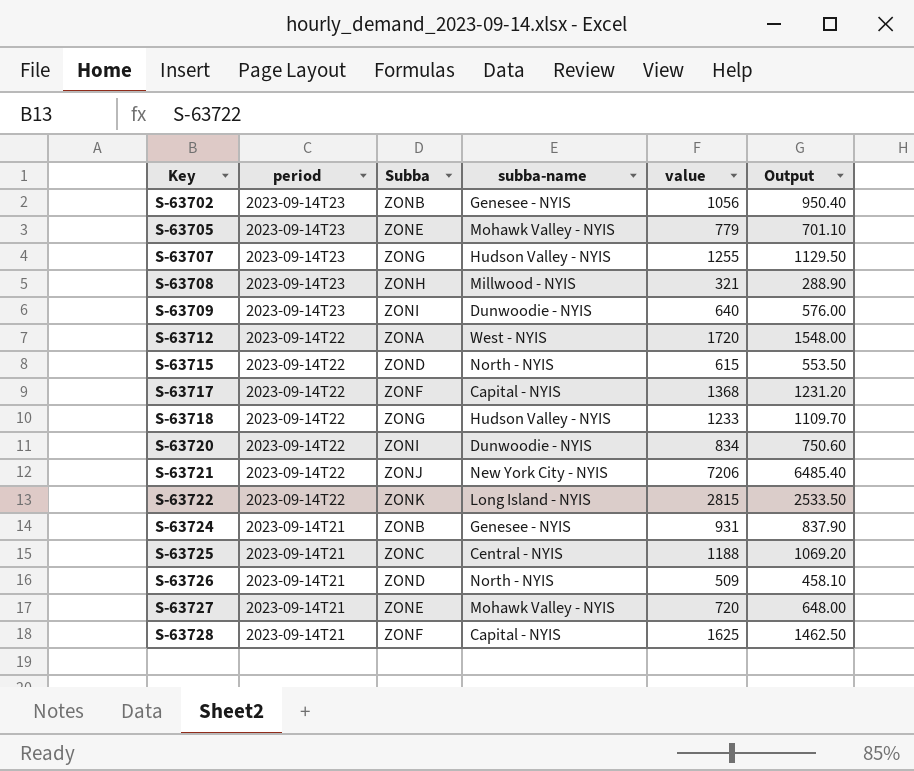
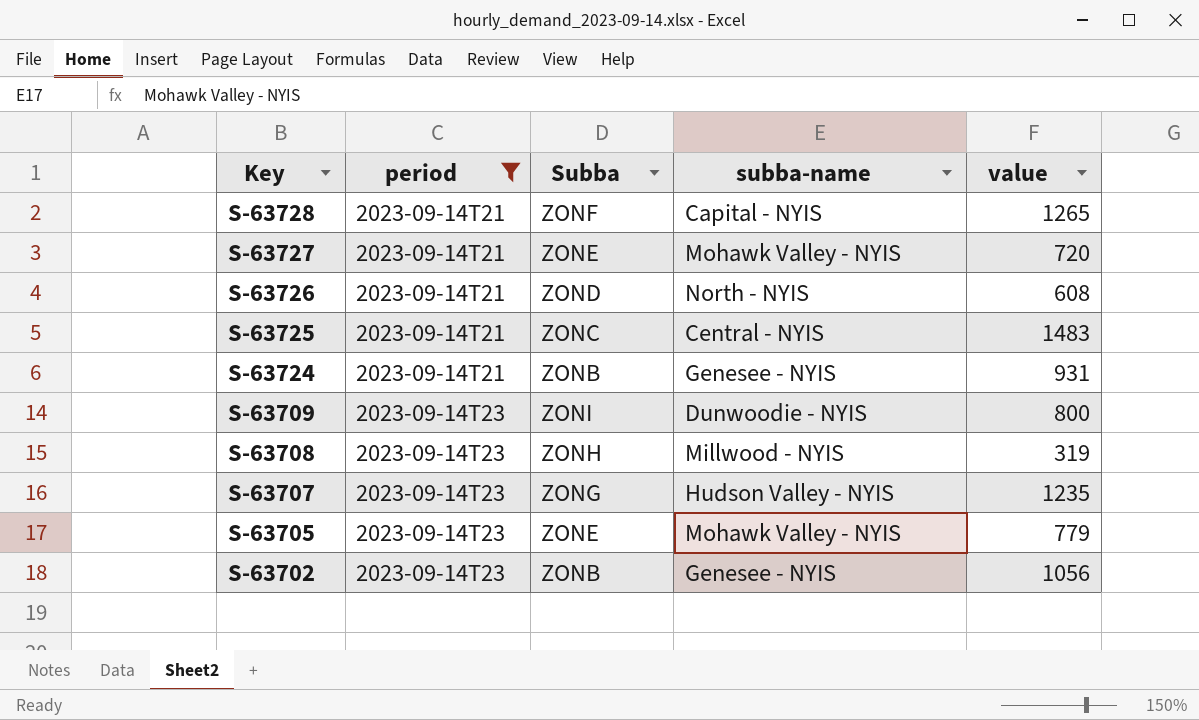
filter: none -> period != 2023-09-14T22
row order: Key ascending -> Key descending
column Output | formula: [value] * 0.9 -> none
S-63728 | value: 1625 -> 1265
S-63726 | value: 509 -> 608
S-63725 | value: 1188 -> 1483
S-63709 | value: 640 -> 800
S-63708 | value: 321 -> 319
S-63707 | value: 1255 -> 1235

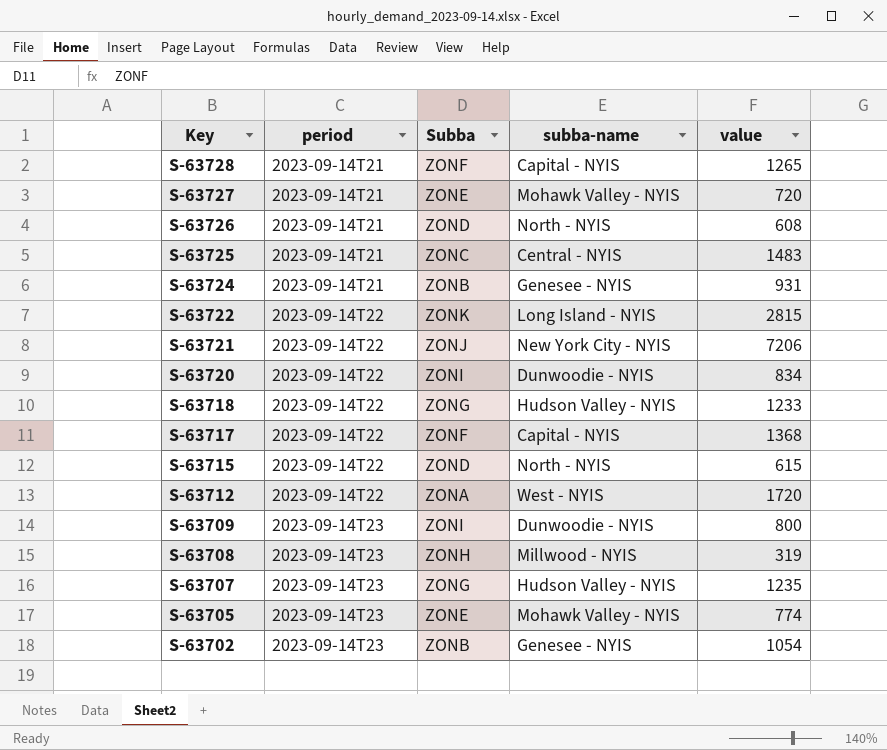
filter: period != 2023-09-14T22 -> none
S-63705 | value: 779 -> 774
S-63702 | value: 1056 -> 1054

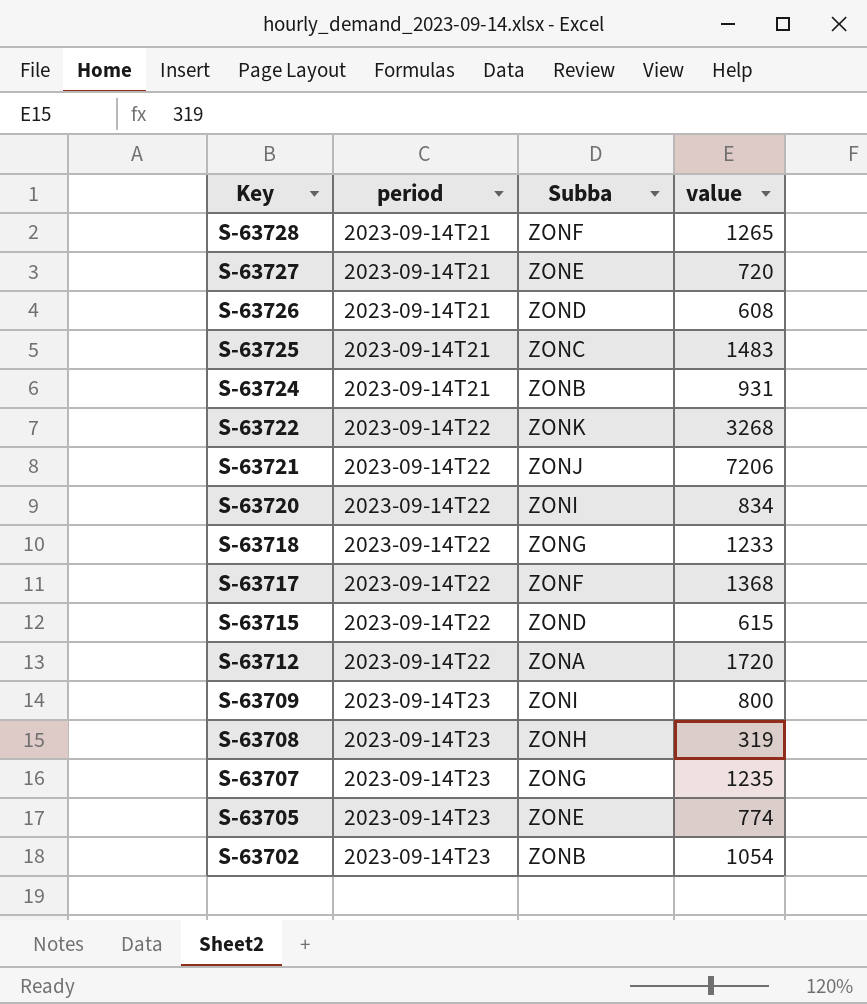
column subba-name | position: 4 -> none
S-63722 | value: 2815 -> 3268

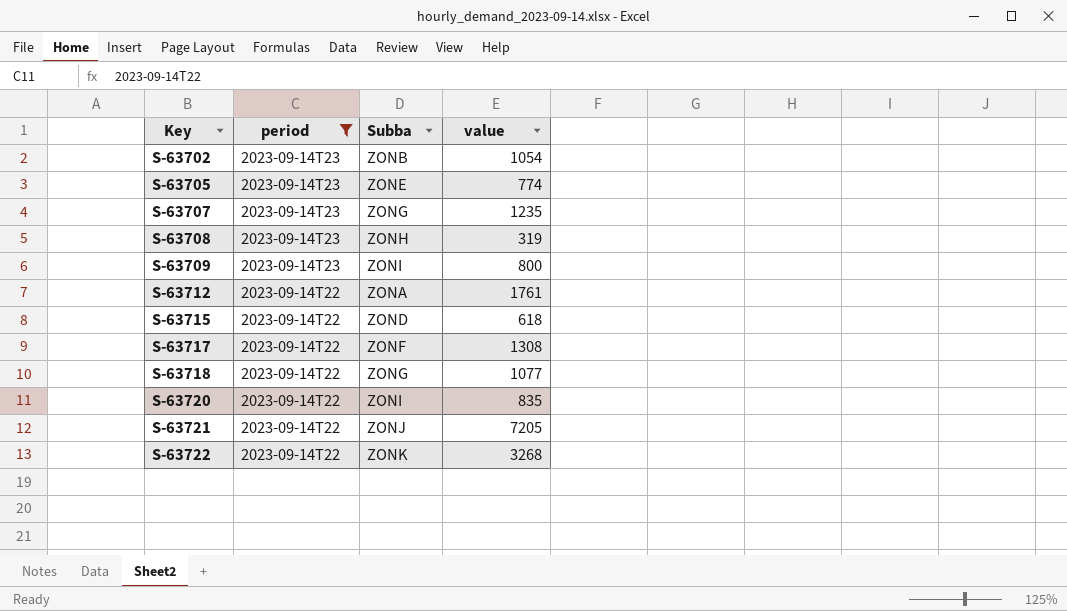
filter: none -> period != 2023-09-14T21
row order: Key descending -> Key ascending
S-63712 | value: 1720 -> 1761
S-63715 | value: 615 -> 618
S-63717 | value: 1368 -> 1308
S-63718 | value: 1233 -> 1077
S-63720 | value: 834 -> 835
S-63721 | value: 7206 -> 7205

